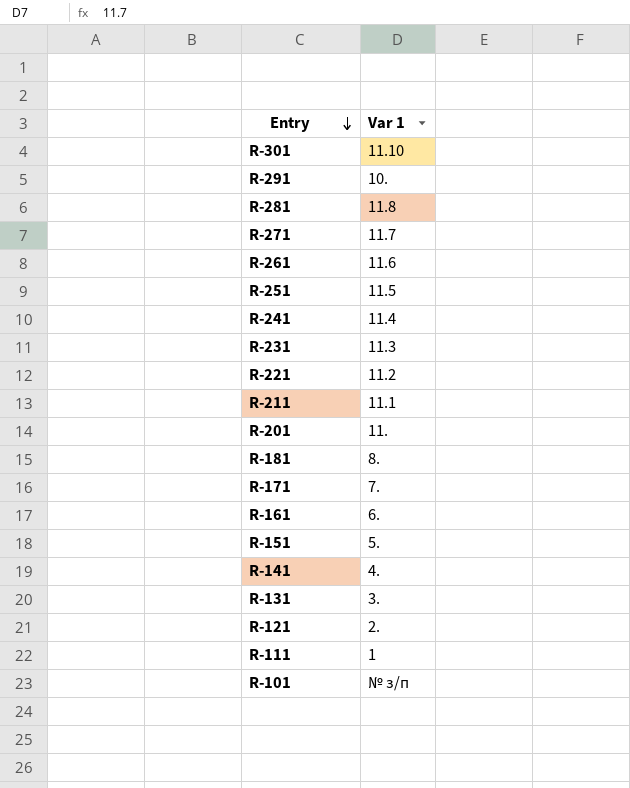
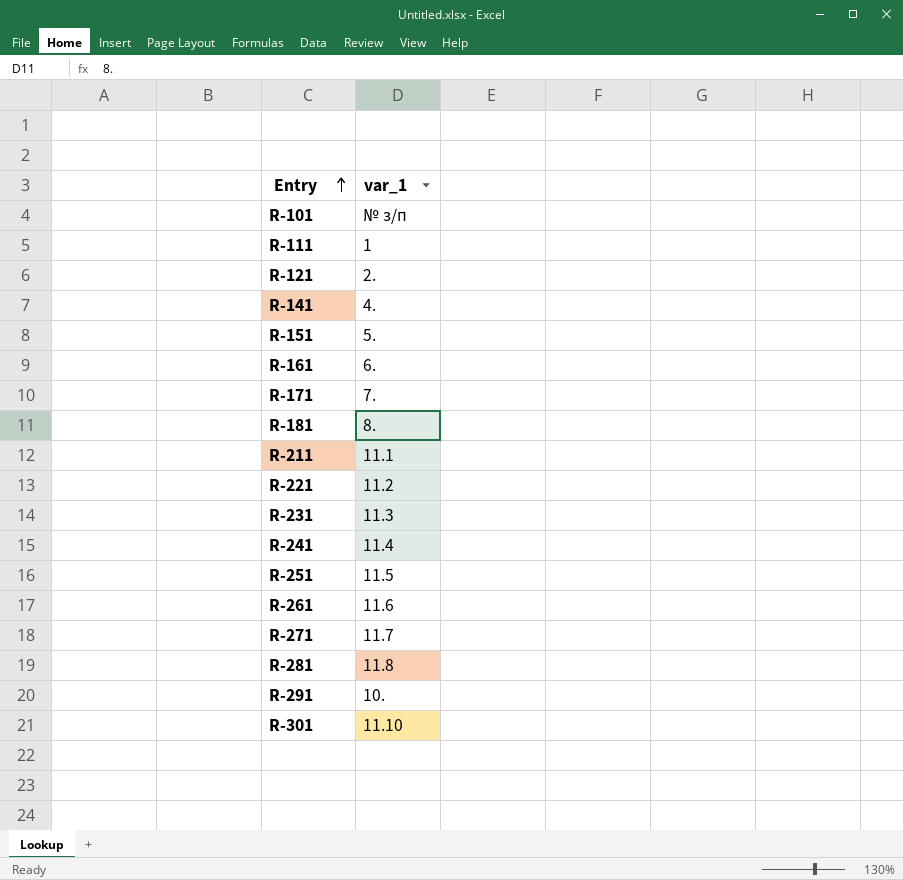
row order: Entry descending -> Entry ascending
column name: Var 1 -> var_1
row R-201: 11. -> none
row R-131: 3. -> none

